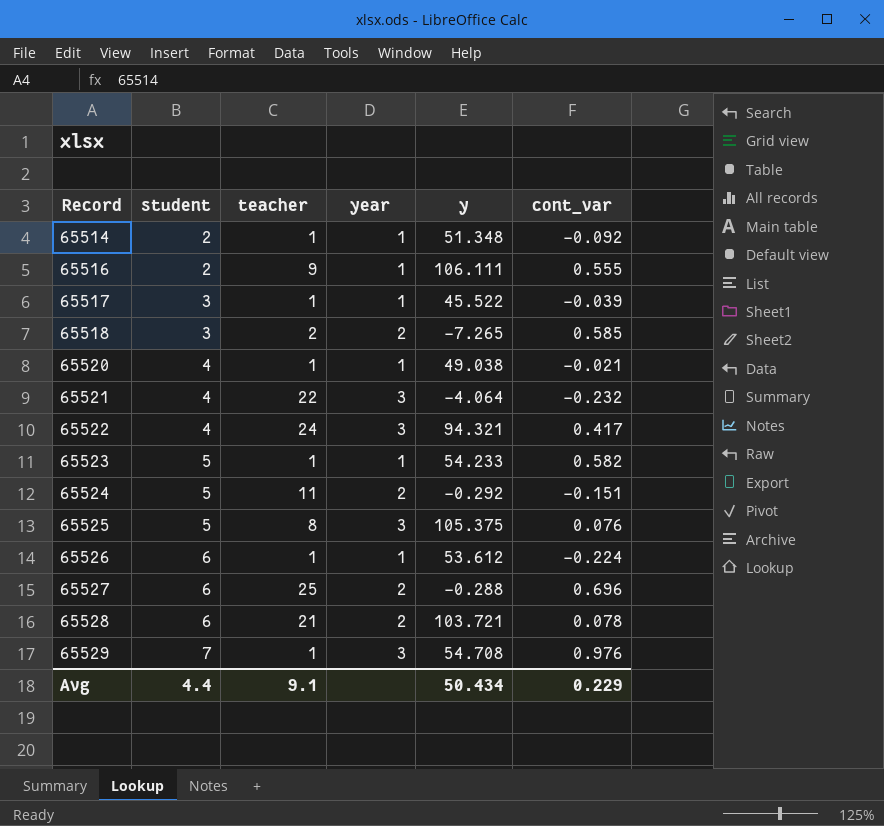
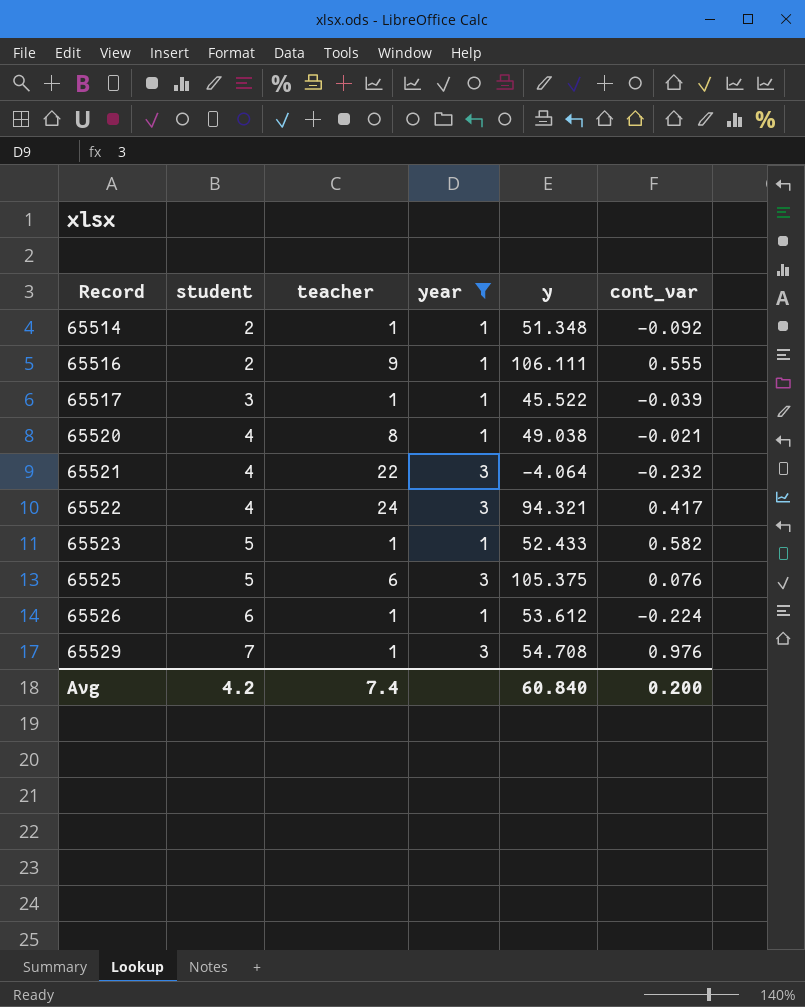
filter: none -> year != 2
65520 | teacher: 1 -> 8
65523 | y: 54.233 -> 52.433
65525 | teacher: 8 -> 6
Avg | student: 4.4 -> 4.2
Avg | teacher: 9.1 -> 7.4
Avg | y: 50.434 -> 60.840
Avg | cont_var: 0.229 -> 0.200

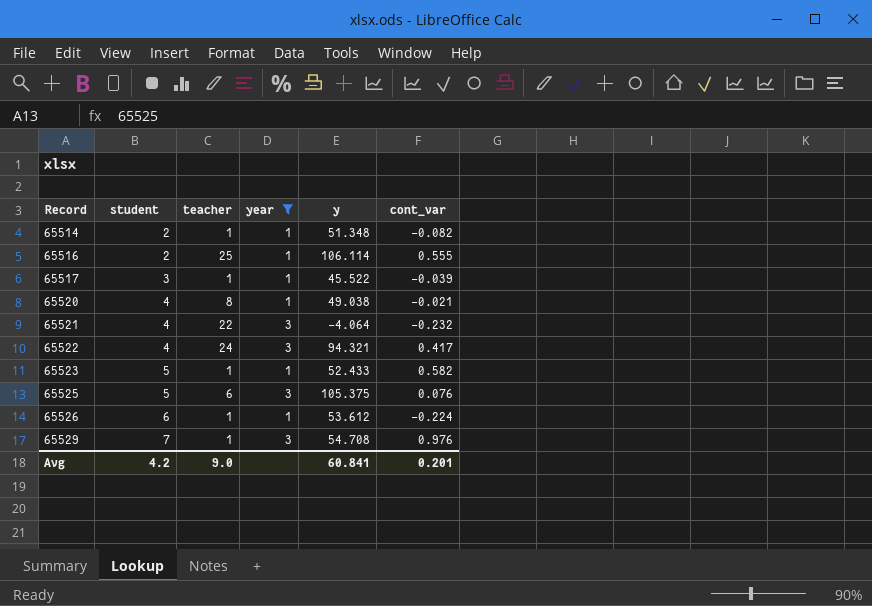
65514 | cont_var: -0.092 -> -0.082
65516 | teacher: 9 -> 25
65516 | y: 106.111 -> 106.114
Avg | teacher: 7.4 -> 9.0
Avg | y: 60.840 -> 60.841
Avg | cont_var: 0.200 -> 0.201

